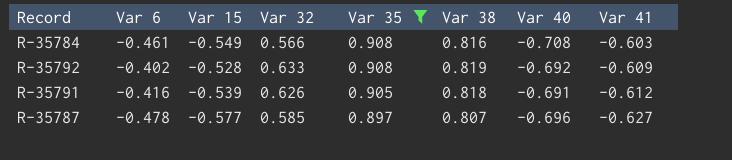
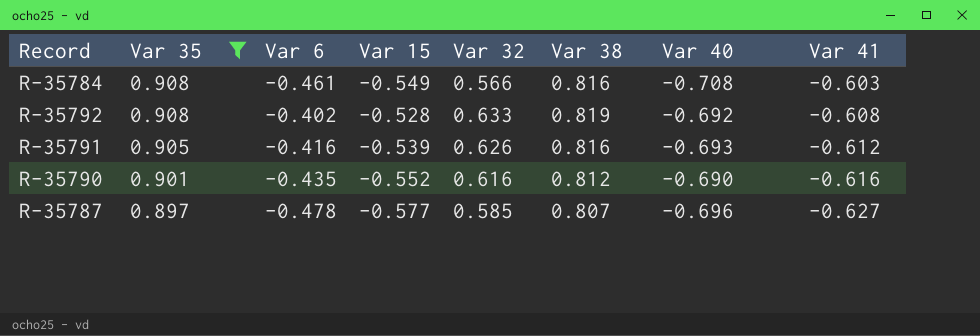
column Var 35 | position: 5 -> 2
R-35792 | Var 41: -0.609 -> -0.608
R-35791 | Var 38: 0.818 -> 0.816
R-35791 | Var 40: -0.691 -> -0.693
row R-35790: none -> 0.901 | -0.435 | -0.552 | 0.616 | 0.812 | -0.690 | -0.616

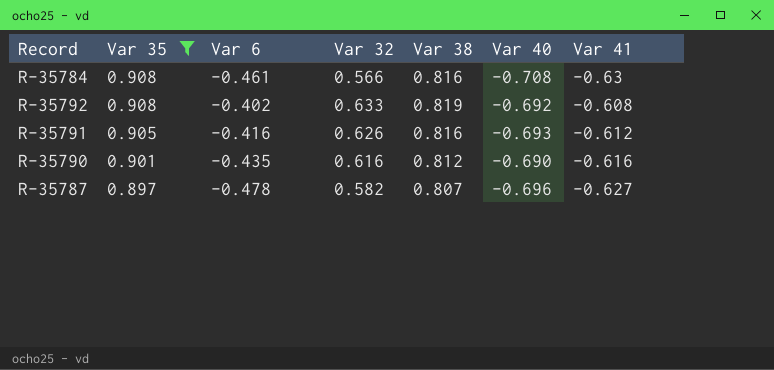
column Var 15 | position: 4 -> none
R-35784 | Var 41: -0.603 -> -0.63
R-35787 | Var 32: 0.585 -> 0.582

